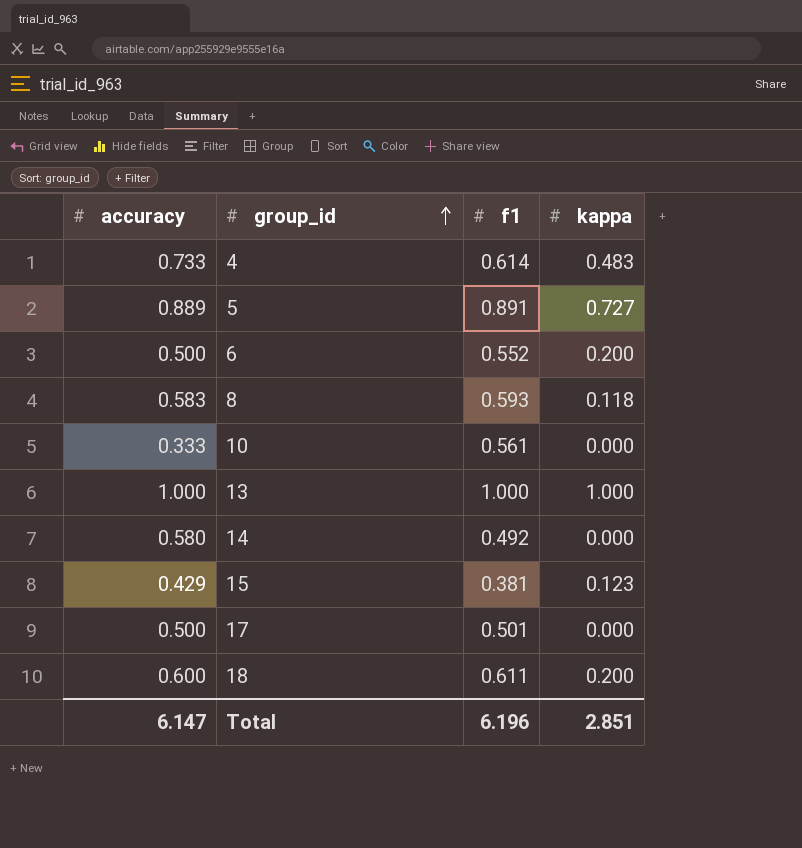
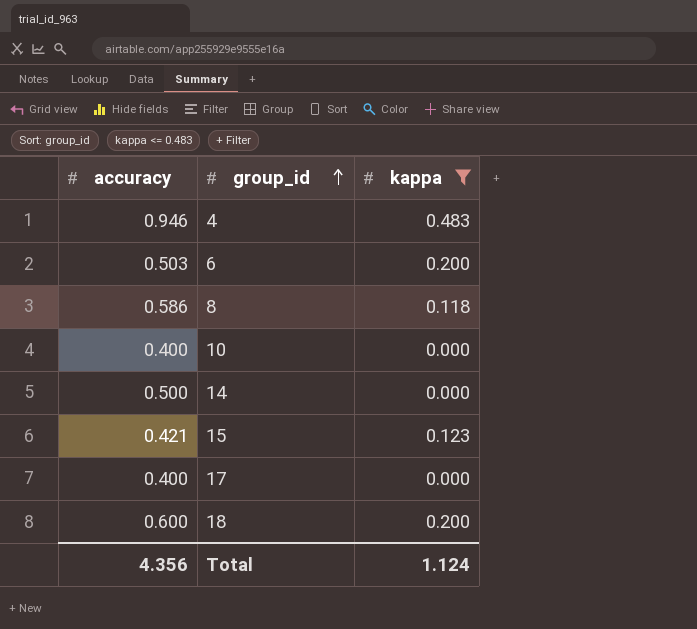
filter: none -> kappa <= 0.483
column f1 | position: 3 -> none
4 | accuracy: 0.733 -> 0.946
6 | accuracy: 0.500 -> 0.503
8 | accuracy: 0.583 -> 0.586
10 | accuracy: 0.333 -> 0.400
14 | accuracy: 0.580 -> 0.500
15 | accuracy: 0.429 -> 0.421
17 | accuracy: 0.500 -> 0.400
Total | accuracy: 6.147 -> 4.356
Total | kappa: 2.851 -> 1.124

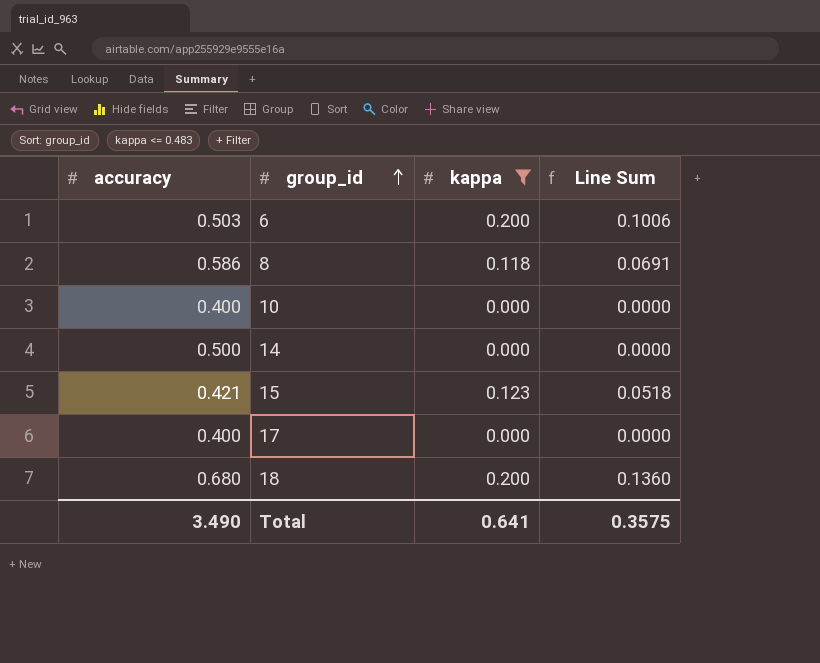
column Line Sum | formula: none -> [accuracy] * [kappa]
row 4: 0.946 | 0.483 -> none
18 | accuracy: 0.600 -> 0.680
Total | accuracy: 4.356 -> 3.490
Total | kappa: 1.124 -> 0.641

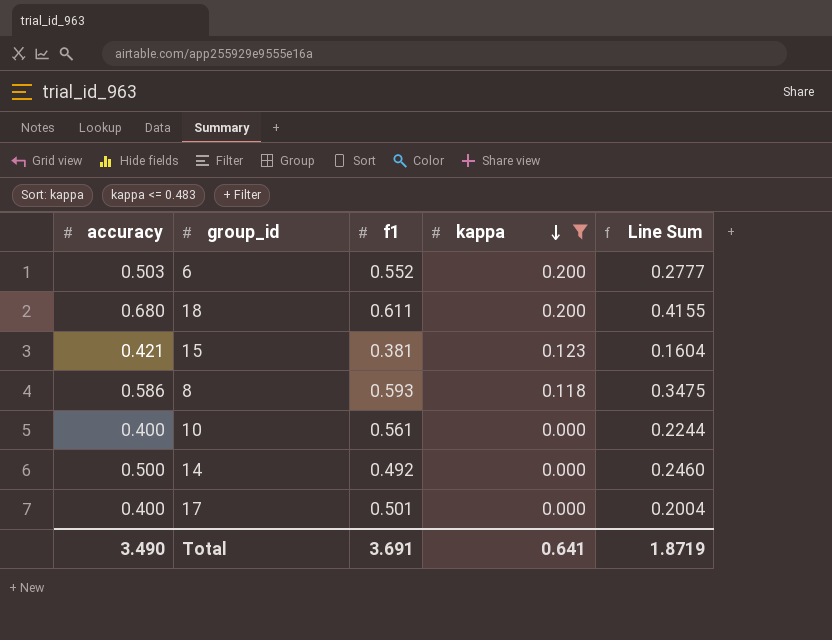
row order: group_id ascending -> kappa descending
column f1 | position: none -> 3
column Line Sum | formula: [accuracy] * [kappa] -> [accuracy] * [f1]
Total | Line Sum: 0.3575 -> 1.8719

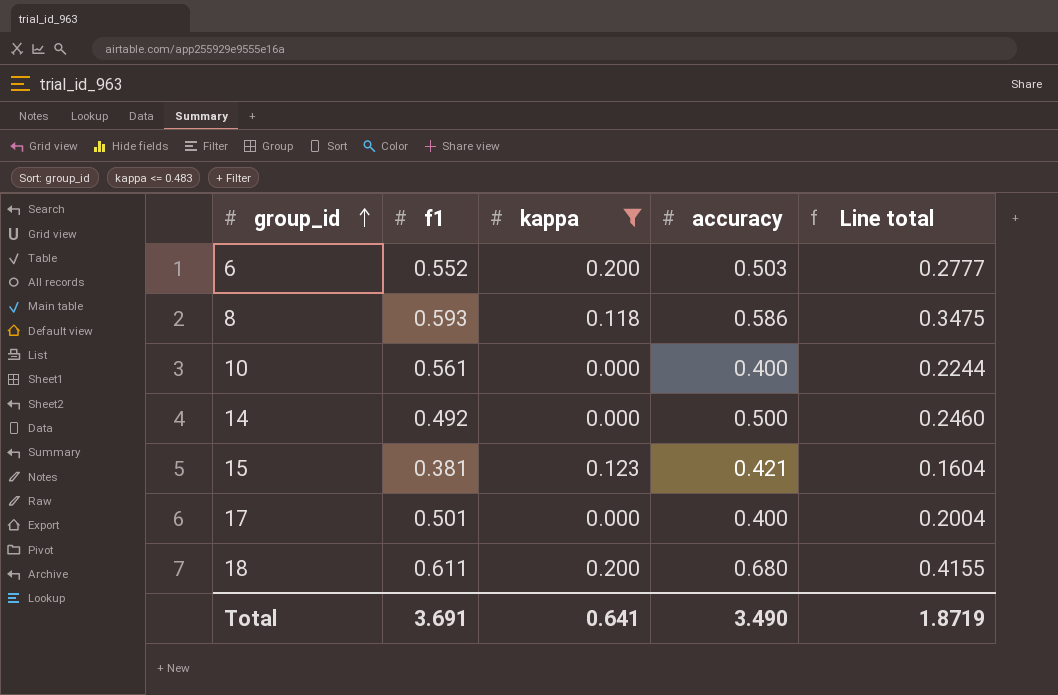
row order: kappa descending -> group_id ascending
column accuracy | position: 1 -> 4
column name: Line Sum -> Line total

